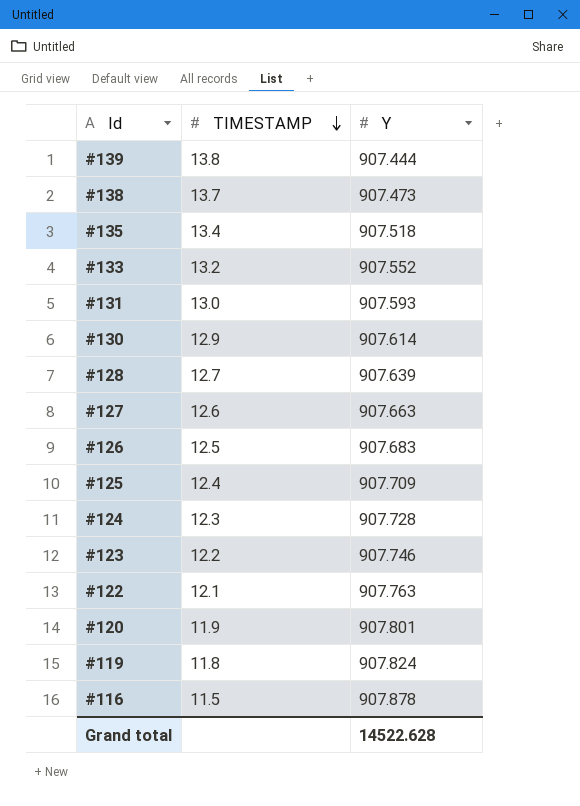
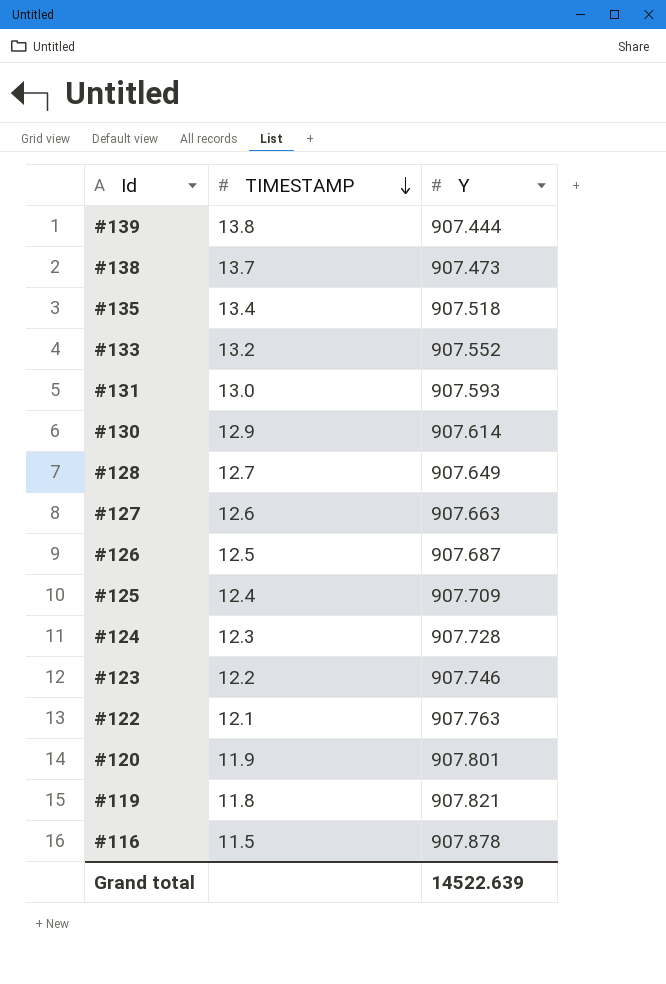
#128 | Y: 907.639 -> 907.649
#126 | Y: 907.683 -> 907.687
#119 | Y: 907.824 -> 907.821
Grand total | Y: 14522.628 -> 14522.639

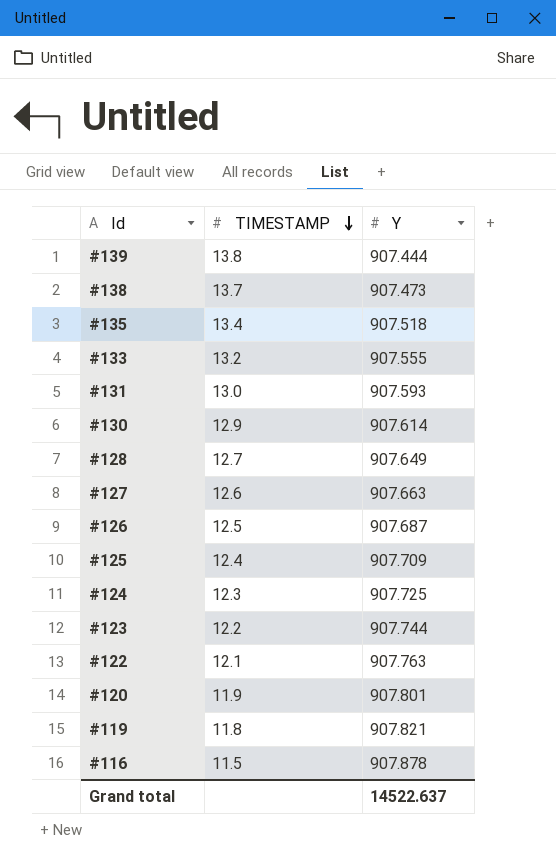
#133 | Y: 907.552 -> 907.555
#124 | Y: 907.728 -> 907.725
#123 | Y: 907.746 -> 907.744
Grand total | Y: 14522.639 -> 14522.637

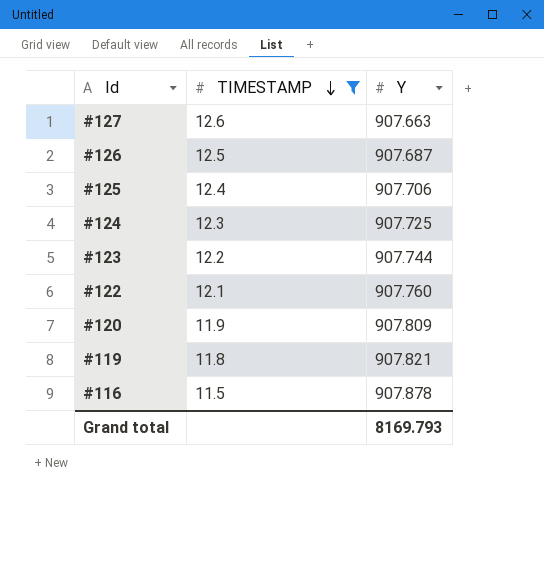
filter: none -> TIMESTAMP <= 12.6
#125 | Y: 907.709 -> 907.706
#122 | Y: 907.763 -> 907.760
#120 | Y: 907.801 -> 907.809
Grand total | Y: 14522.637 -> 8169.793

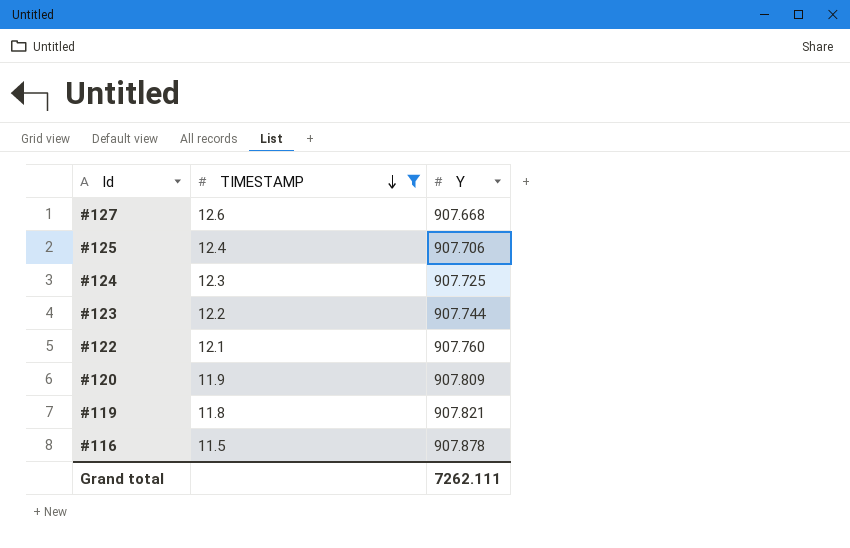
row #126: 12.5 | 907.687 -> none
#127 | Y: 907.663 -> 907.668
Grand total | Y: 8169.793 -> 7262.111

